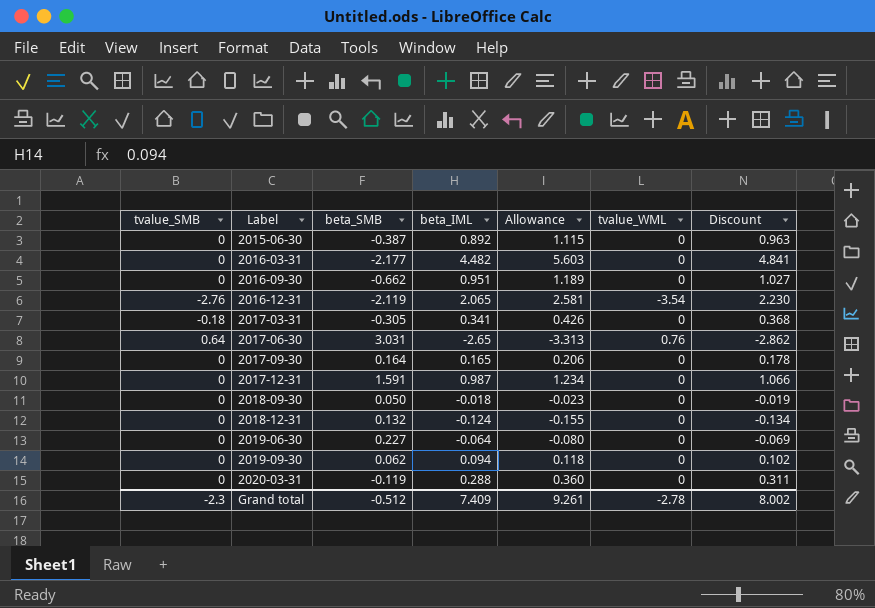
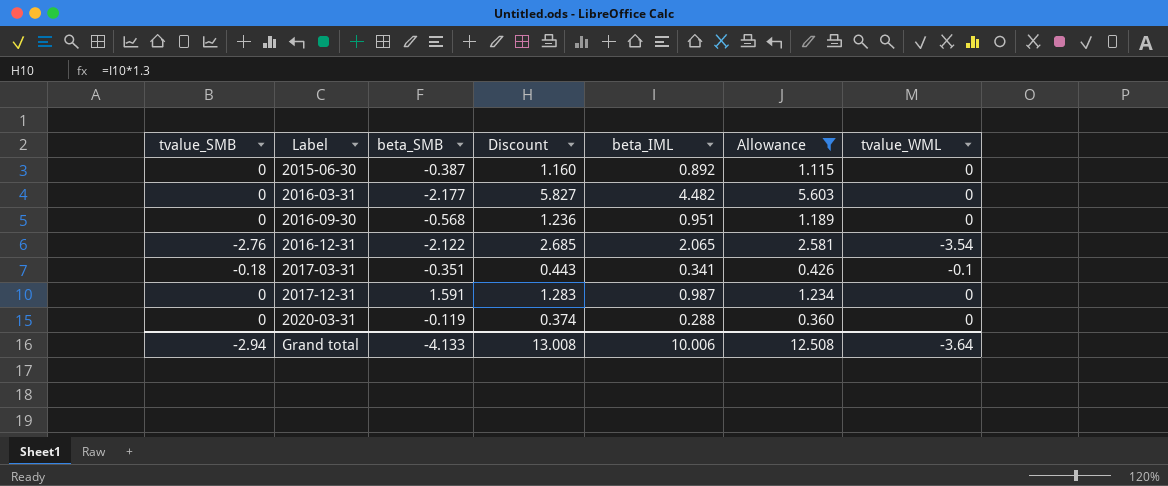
filter: none -> Allowance >= 0.360
column Discount | formula: [beta_IML] * 1.08 -> [beta_IML] * 1.3
column Discount | position: 7 -> 4
2016-09-30 | beta_SMB: -0.662 -> -0.568
2016-12-31 | beta_SMB: -2.119 -> -2.122
2017-03-31 | beta_SMB: -0.305 -> -0.351
2017-03-31 | tvalue_WML: 0 -> -0.1
Grand total | tvalue_SMB: -2.3 -> -2.94
Grand total | beta_SMB: -0.512 -> -4.133
Grand total | Discount: 8.002 -> 13.008
Grand total | beta_IML: 7.409 -> 10.006
Grand total | Allowance: 9.261 -> 12.508
Grand total | tvalue_WML: -2.78 -> -3.64

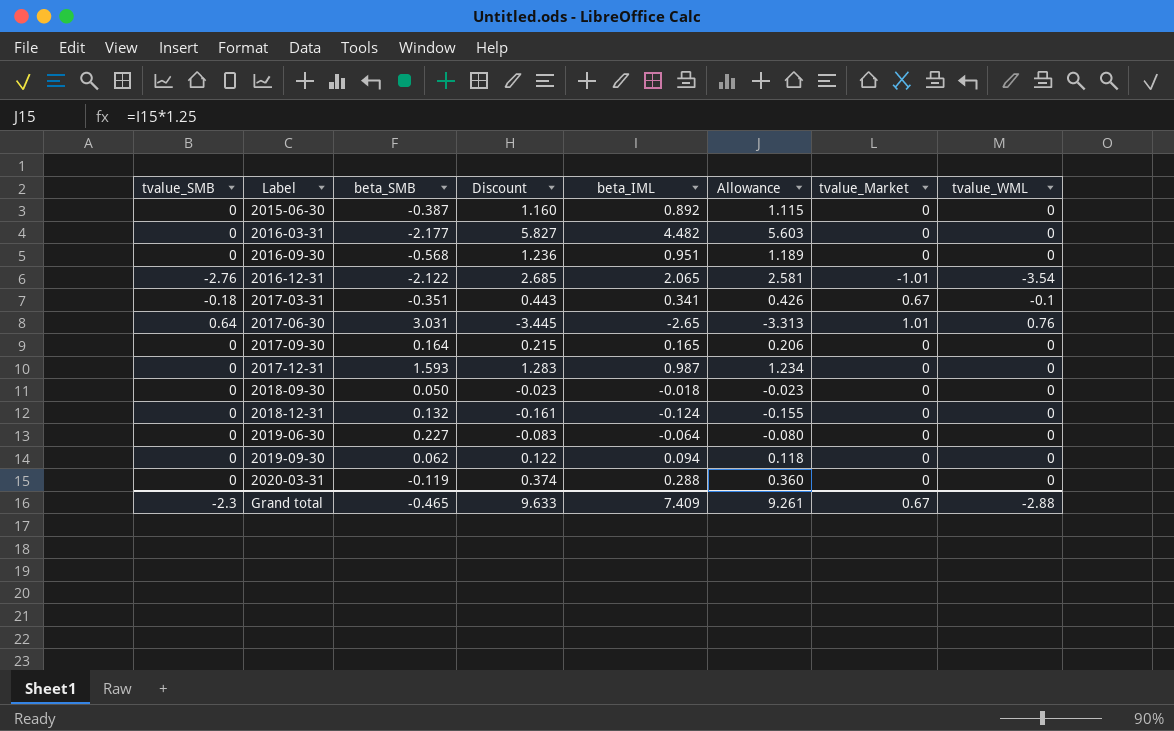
filter: Allowance >= 0.360 -> none
column tvalue_Market | position: none -> 7
2017-12-31 | beta_SMB: 1.591 -> 1.593
Grand total | tvalue_SMB: -2.94 -> -2.3
Grand total | beta_SMB: -4.133 -> -0.465
Grand total | Discount: 13.008 -> 9.633
Grand total | beta_IML: 10.006 -> 7.409
Grand total | Allowance: 12.508 -> 9.261
Grand total | tvalue_WML: -3.64 -> -2.88

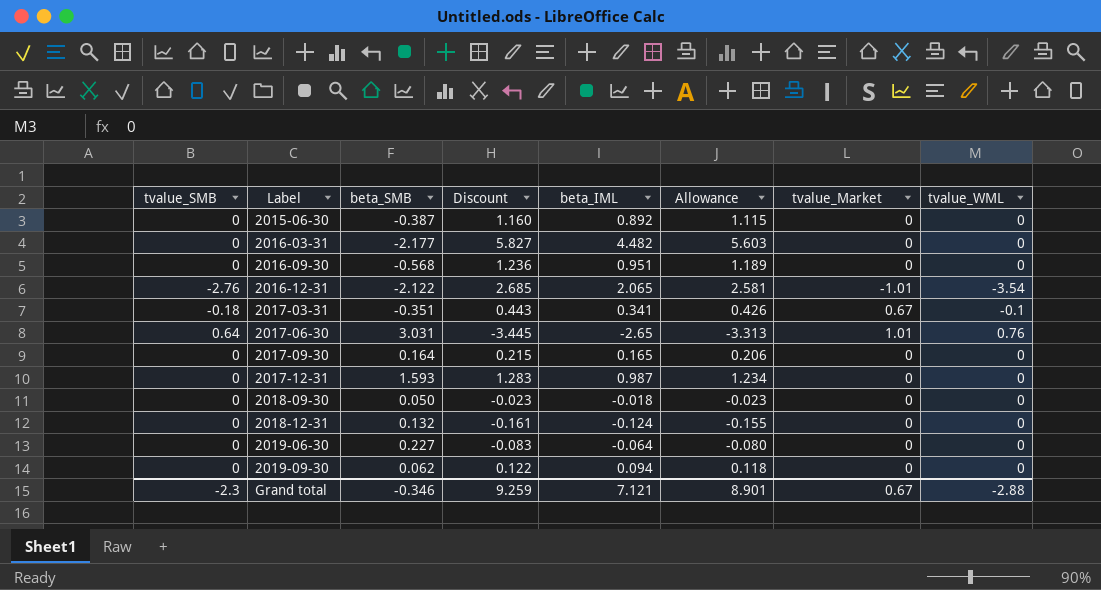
row 2020-03-31: 0 | -0.119 | 0.374 | 0.288 | 0.360 | 0 | 0 -> none
Grand total | beta_SMB: -0.465 -> -0.346
Grand total | Discount: 9.633 -> 9.259
Grand total | beta_IML: 7.409 -> 7.121
Grand total | Allowance: 9.261 -> 8.901

